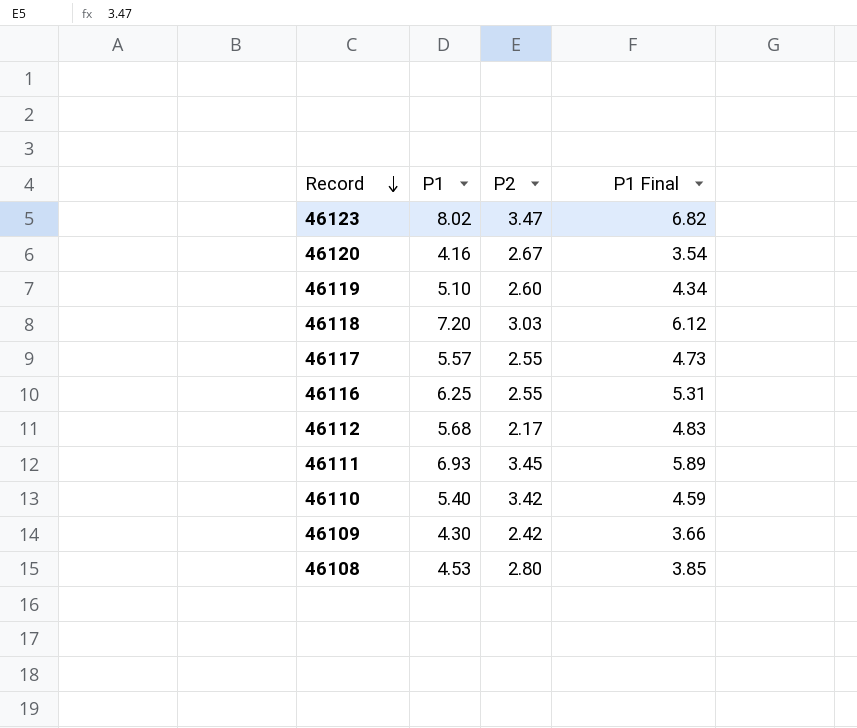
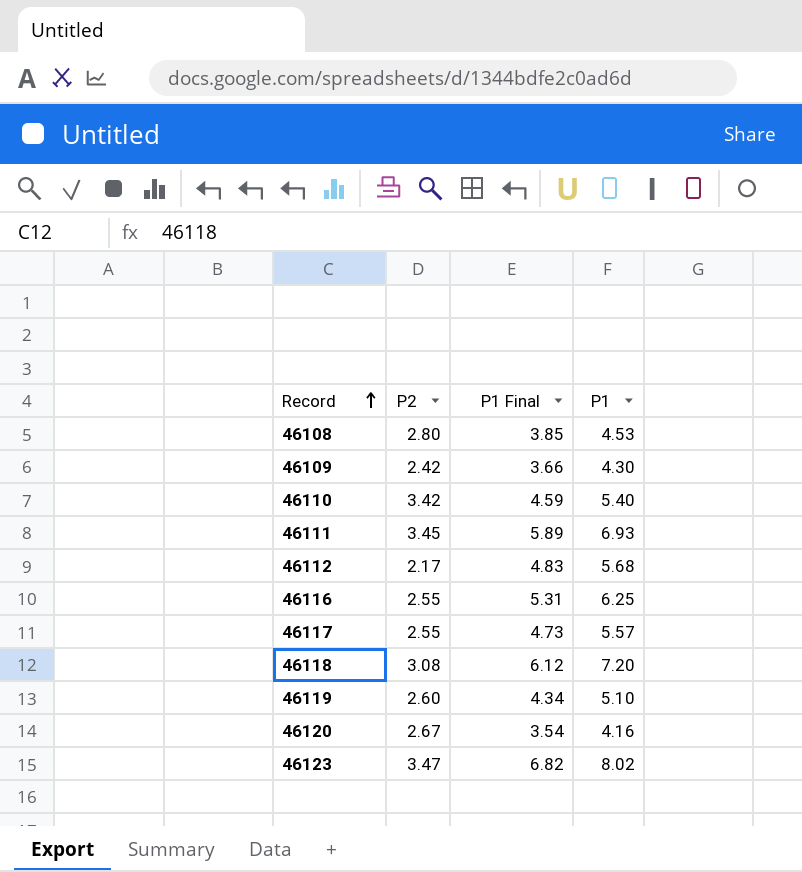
row order: Record descending -> Record ascending
column P1 | position: 2 -> 4
46118 | P2: 3.03 -> 3.08

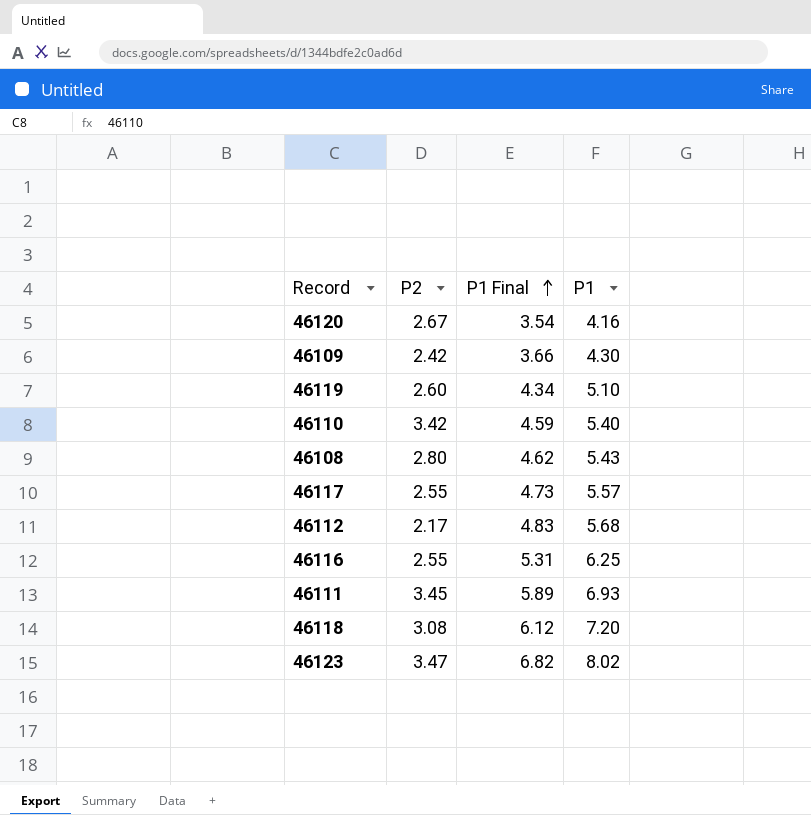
row order: Record ascending -> P1 Final ascending
46108 | P1 Final: 3.85 -> 4.62
46108 | P1: 4.53 -> 5.43

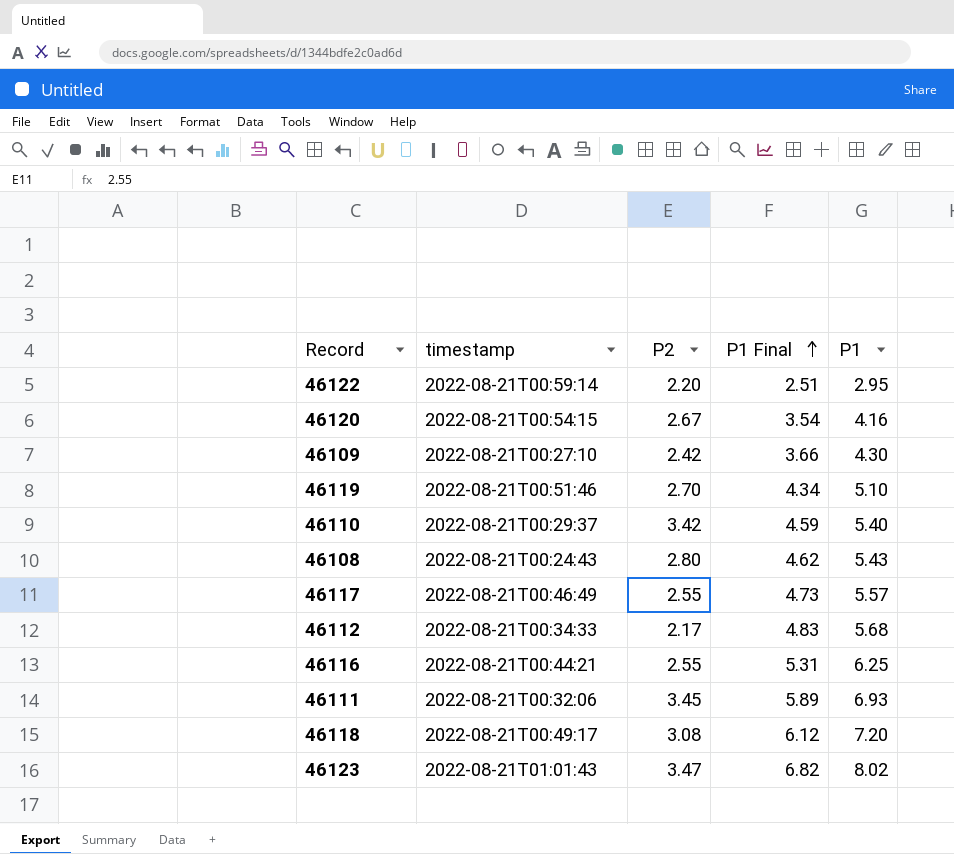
column timestamp | position: none -> 2
row 46122: none -> 2022-08-21T00:59:14 | 2.20 | 2.51 | 2.95
46119 | P2: 2.60 -> 2.70

